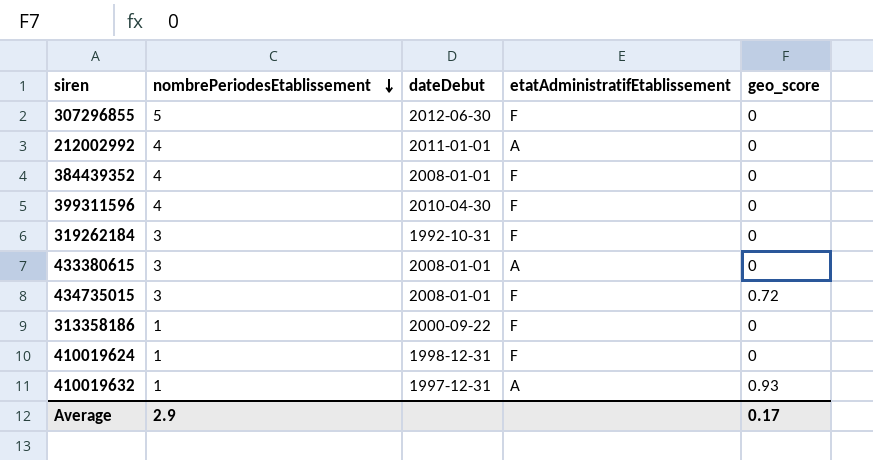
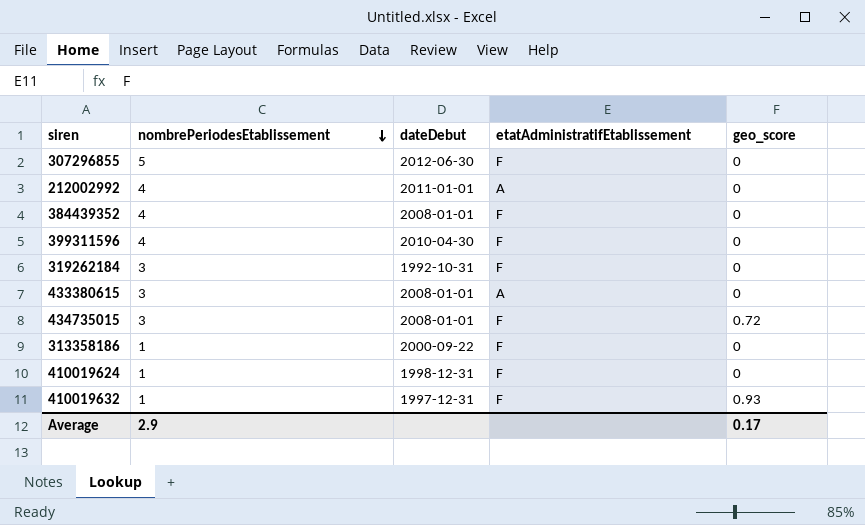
410019632 | etatAdministratifEtablissement: A -> F

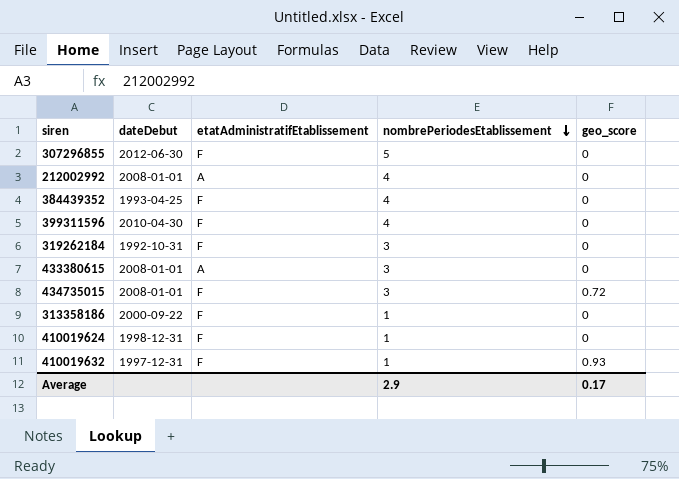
column nombrePeriodesEtablissement | position: 2 -> 4
212002992 | dateDebut: 2011-01-01 -> 2008-01-01
384439352 | dateDebut: 2008-01-01 -> 1993-04-25

